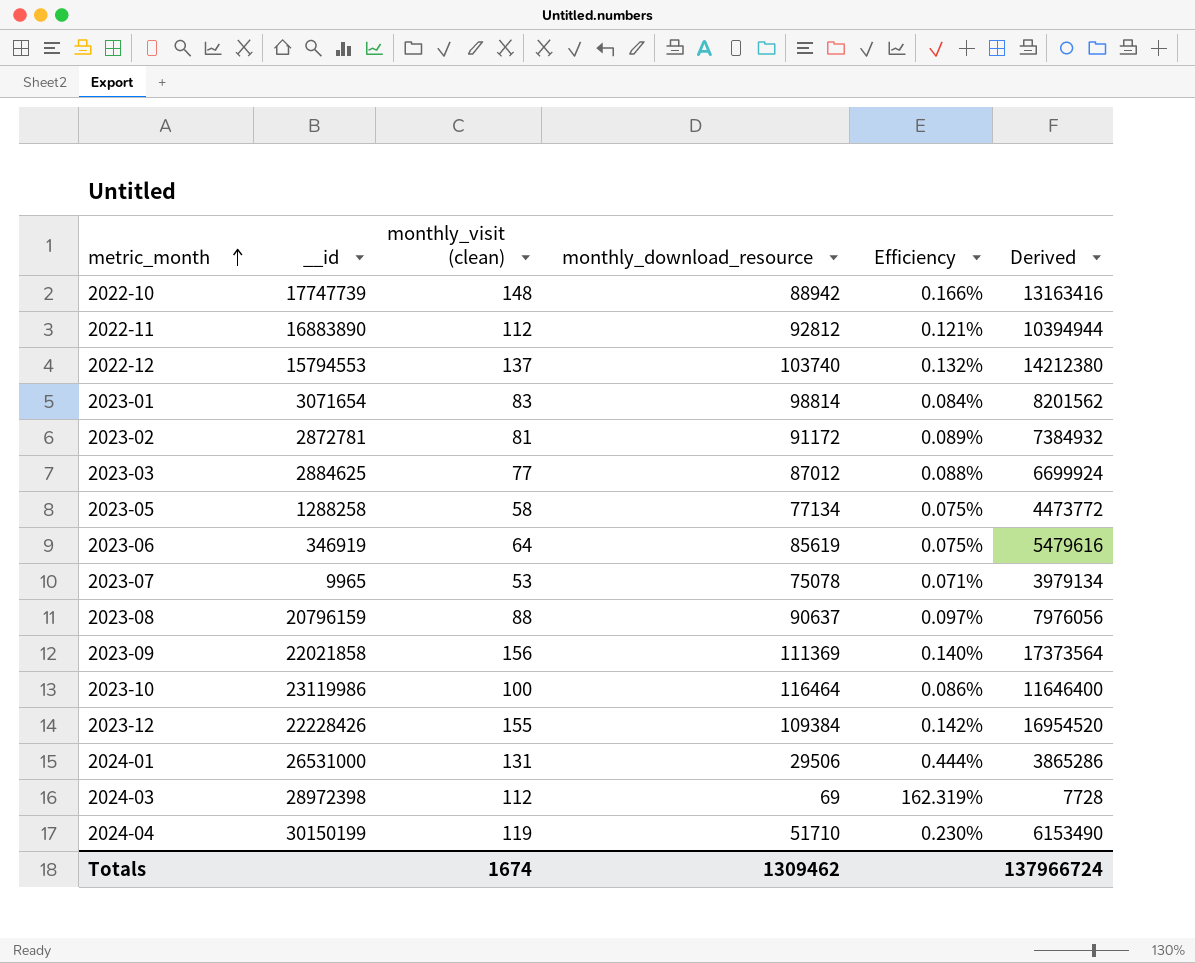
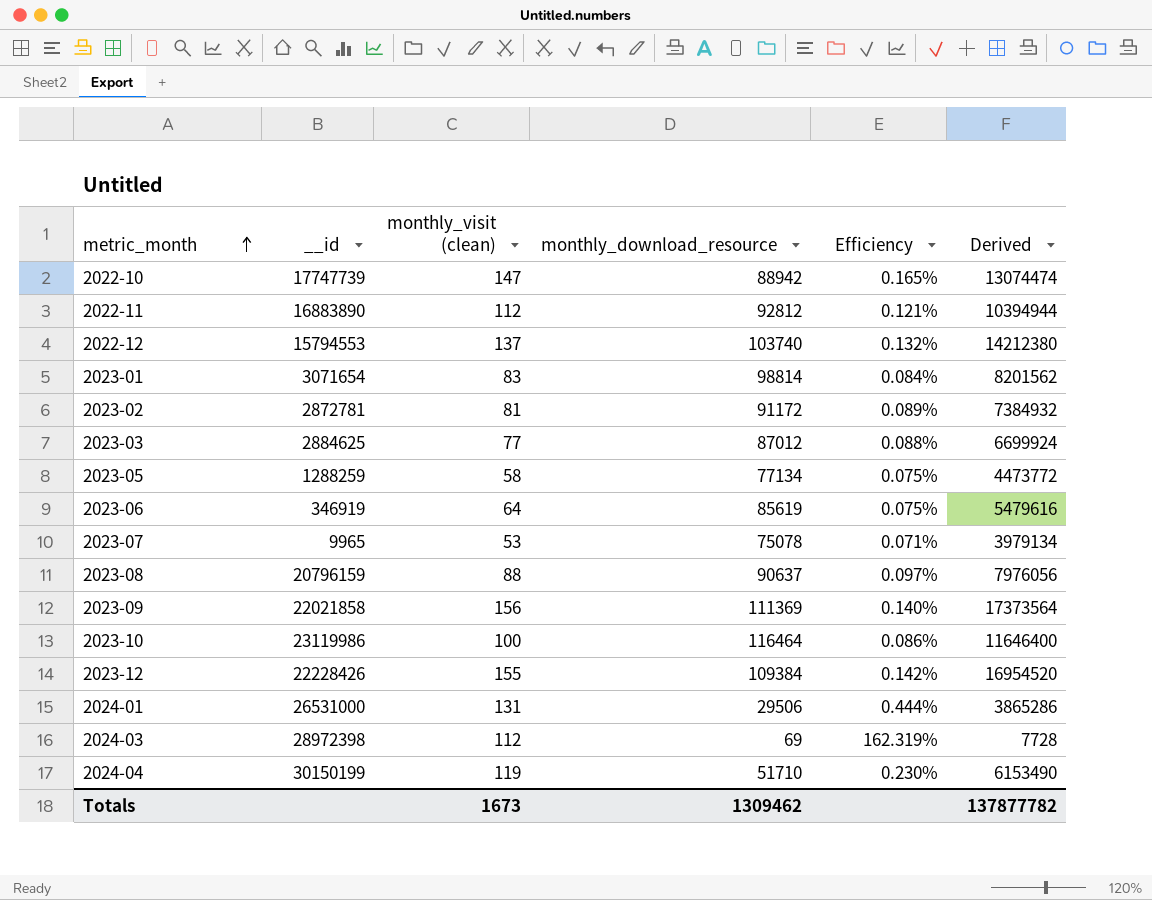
2022-10 | monthly_visit (clean): 148 -> 147
2022-10 | Efficiency: 0.166% -> 0.165%
2022-10 | Derived: 13163416 -> 13074474
2023-05 | __id: 1288258 -> 1288259
Totals | monthly_visit (clean): 1674 -> 1673
Totals | Derived: 137966724 -> 137877782

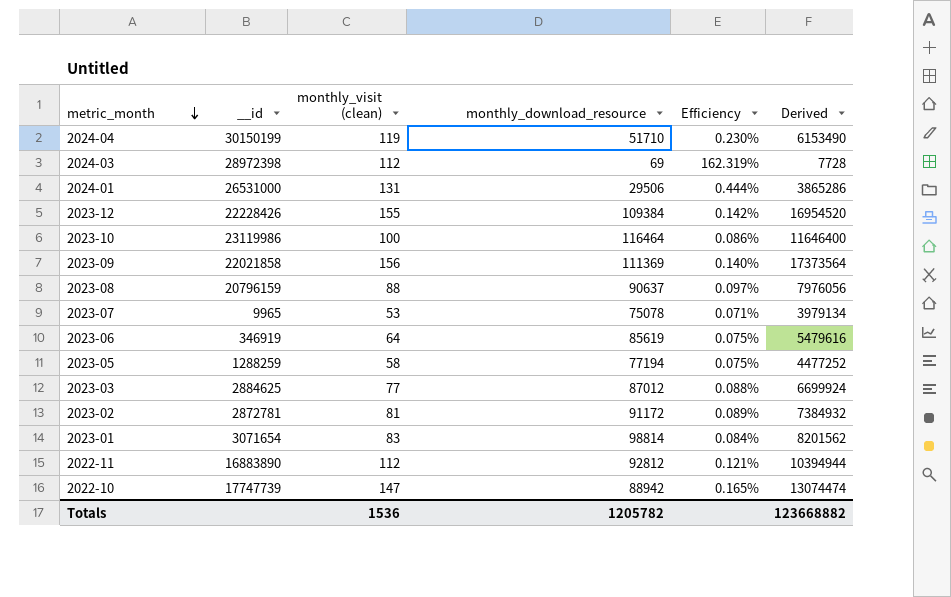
row order: metric_month ascending -> metric_month descending
row 2022-12: 15794553 | 137 | 103740 | 0.132% | 14212380 -> none
2023-05 | monthly_download_resource: 77134 -> 77194
2023-05 | Derived: 4473772 -> 4477252
Totals | monthly_visit (clean): 1673 -> 1536
Totals | monthly_download_resource: 1309462 -> 1205782
Totals | Derived: 137877782 -> 123668882

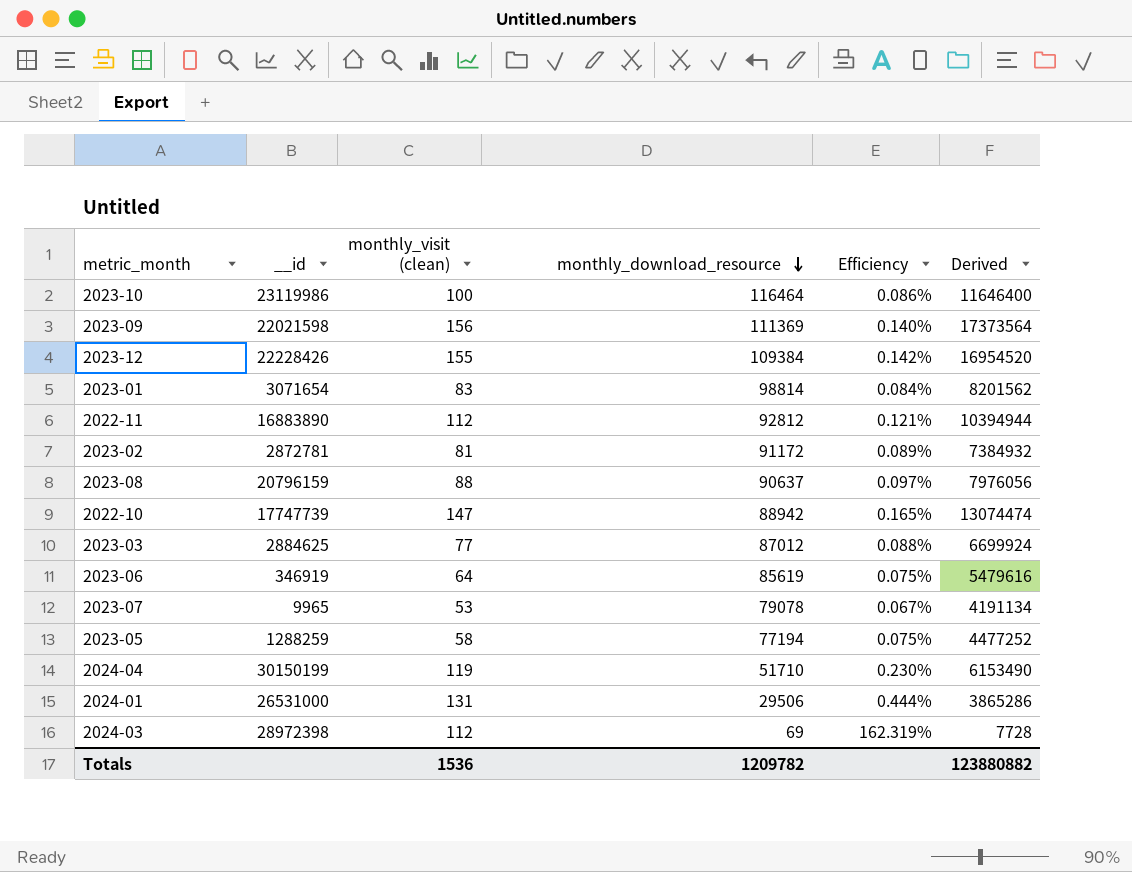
row order: metric_month descending -> monthly_download_resource descending
2023-09 | __id: 22021858 -> 22021598
2023-07 | monthly_download_resource: 75078 -> 79078
2023-07 | Efficiency: 0.071% -> 0.067%
2023-07 | Derived: 3979134 -> 4191134
Totals | monthly_download_resource: 1205782 -> 1209782
Totals | Derived: 123668882 -> 123880882

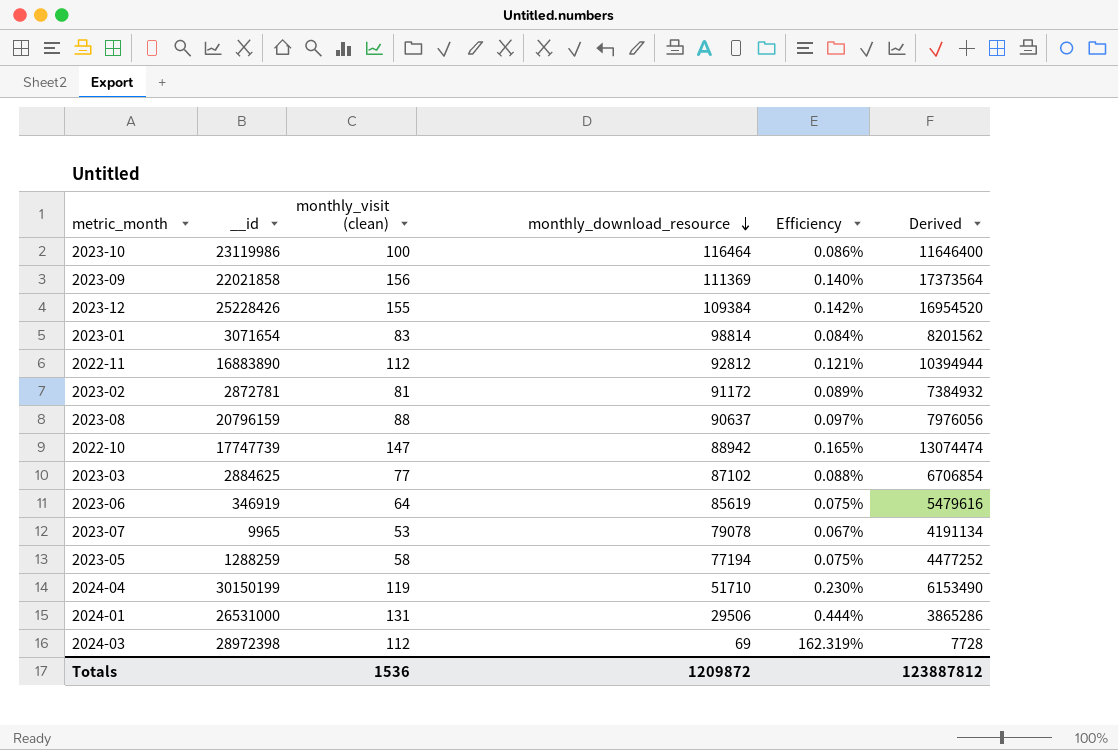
2023-09 | __id: 22021598 -> 22021858
2023-12 | __id: 22228426 -> 25228426
2023-03 | monthly_download_resource: 87012 -> 87102
2023-03 | Derived: 6699924 -> 6706854
Totals | monthly_download_resource: 1209782 -> 1209872
Totals | Derived: 123880882 -> 123887812

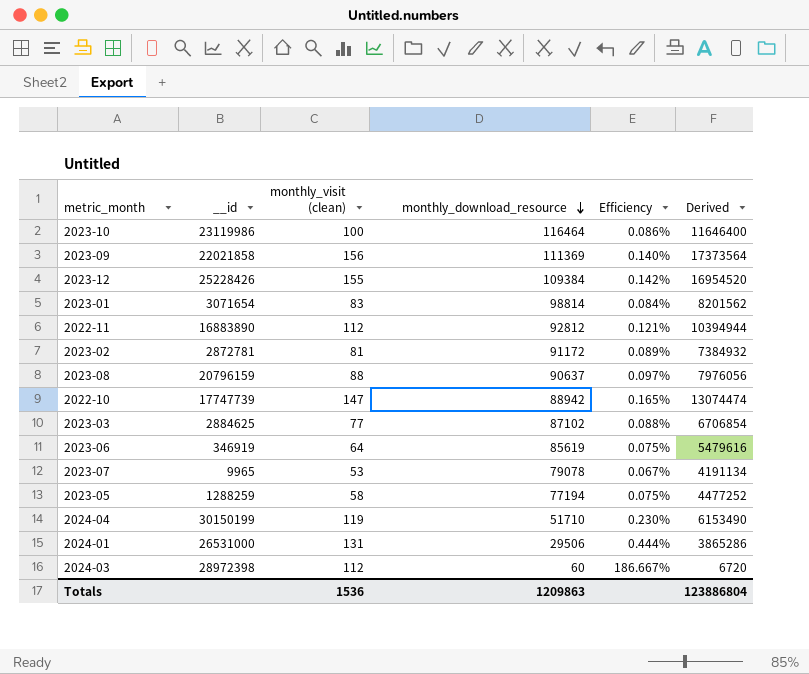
2024-03 | monthly_download_resource: 69 -> 60
2024-03 | Efficiency: 162.319% -> 186.667%
2024-03 | Derived: 7728 -> 6720
Totals | monthly_download_resource: 1209872 -> 1209863
Totals | Derived: 123887812 -> 123886804

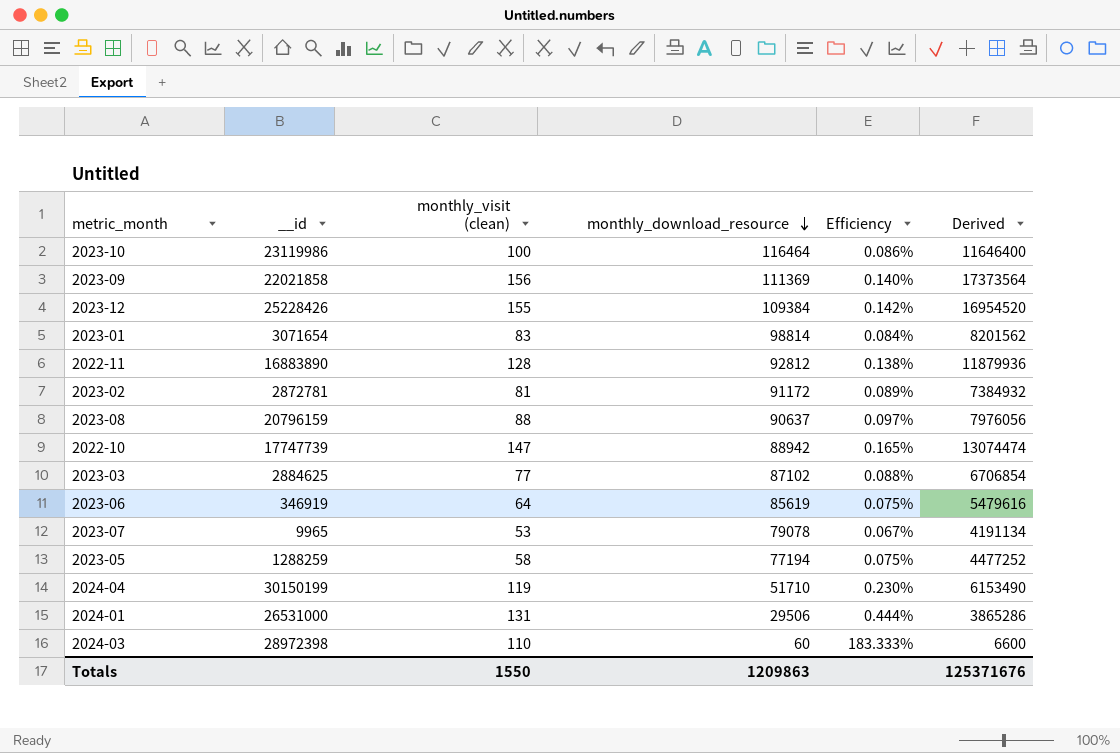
2022-11 | monthly_visit (clean): 112 -> 128
2022-11 | Efficiency: 0.121% -> 0.138%
2022-11 | Derived: 10394944 -> 11879936
2024-03 | monthly_visit (clean): 112 -> 110
2024-03 | Efficiency: 186.667% -> 183.333%
2024-03 | Derived: 6720 -> 6600
Totals | monthly_visit (clean): 1536 -> 1550
Totals | Derived: 123886804 -> 125371676

